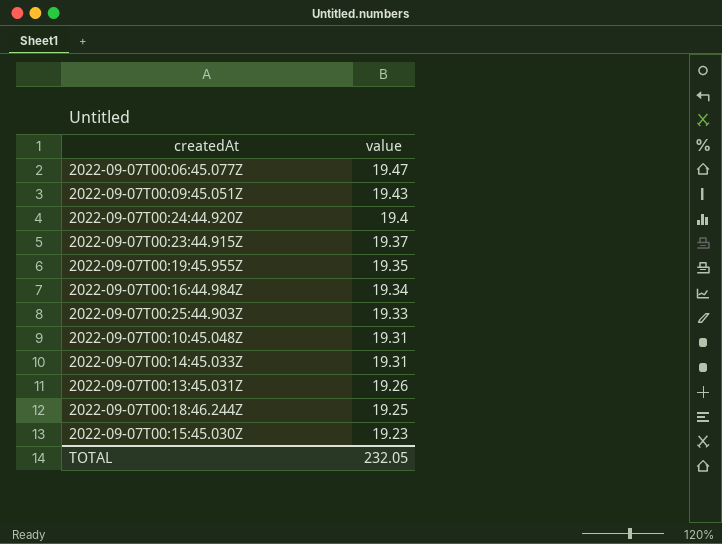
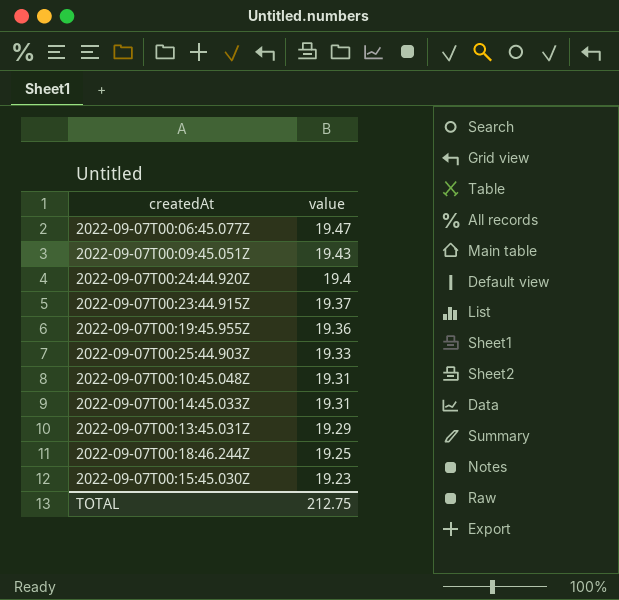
row 2022-09-07T00:16:44.984Z: 19.34 -> none
2022-09-07T00:19:45.955Z | value: 19.35 -> 19.36
2022-09-07T00:13:45.031Z | value: 19.26 -> 19.29
TOTAL | value: 232.05 -> 212.75

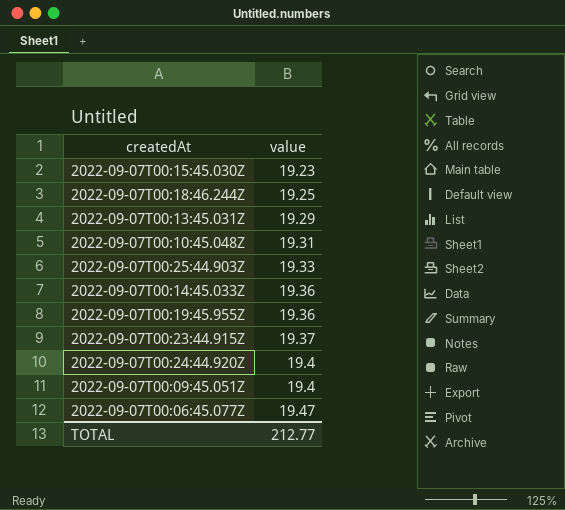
row order: value descending -> value ascending
2022-09-07T00:14:45.033Z | value: 19.31 -> 19.36
2022-09-07T00:09:45.051Z | value: 19.43 -> 19.4
TOTAL | value: 212.75 -> 212.77

